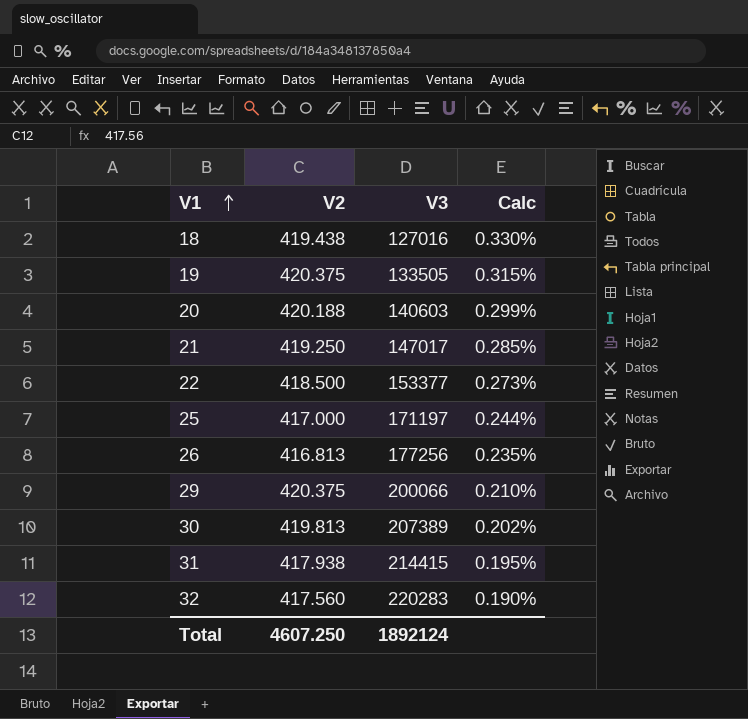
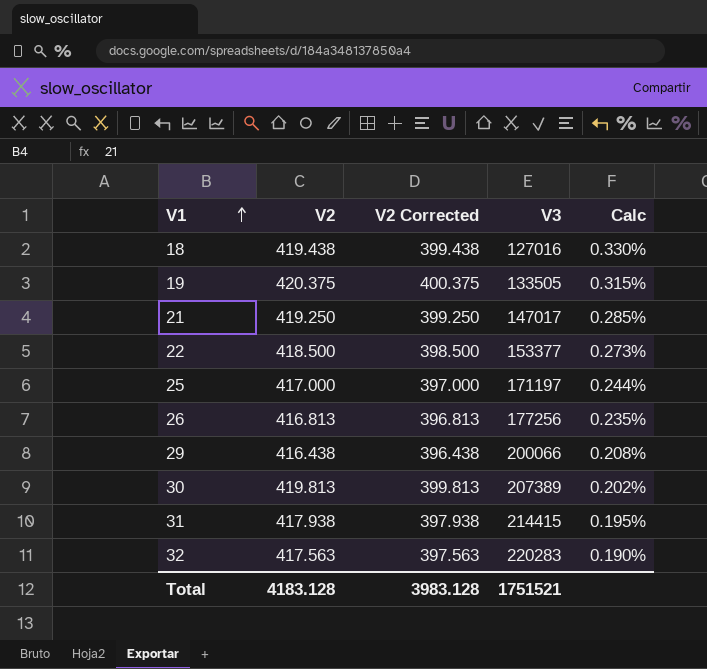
column V2 Corrected | formula: none -> [V2] - 20
row 20: 420.188 | 140603 | 0.299% -> none
29 | V2: 420.375 -> 416.438
29 | Calc: 0.210% -> 0.208%
32 | V2: 417.560 -> 417.563
Total | V2: 4607.250 -> 4183.128
Total | V3: 1892124 -> 1751521

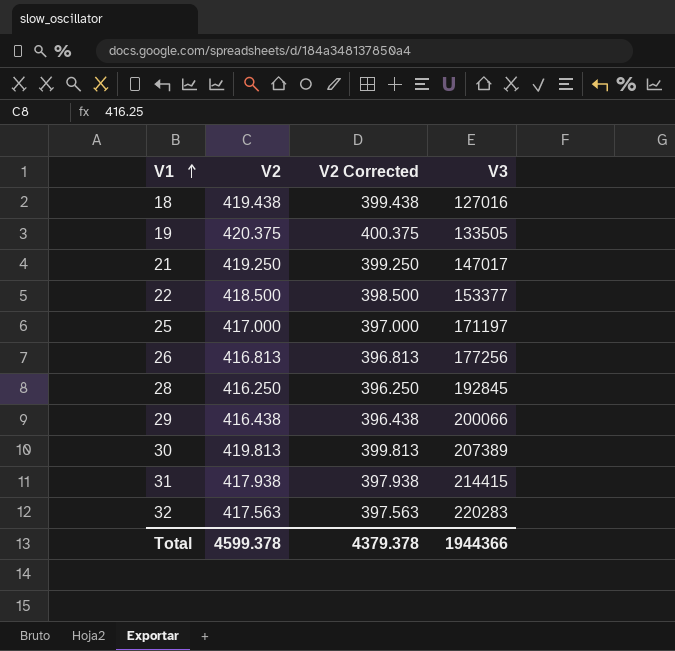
column Calc | formula: [V2] / [V3] -> none
row 28: none -> 416.250 | 396.250 | 192845
Total | V2: 4183.128 -> 4599.378
Total | V2 Corrected: 3983.128 -> 4379.378
Total | V3: 1751521 -> 1944366

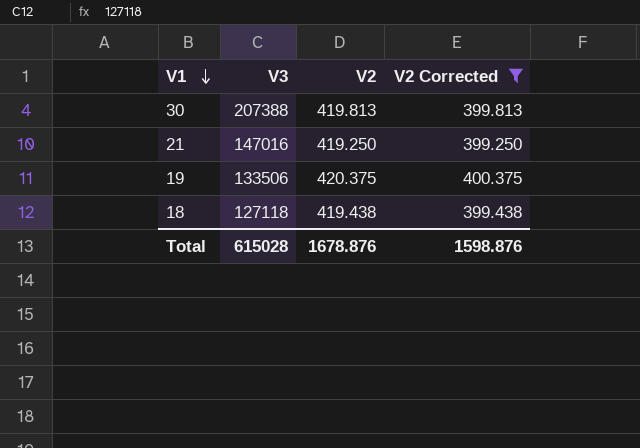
filter: none -> V2 Corrected >= 399.250
row order: V1 ascending -> V1 descending
column V3 | position: 4 -> 2
30 | V3: 207389 -> 207388
21 | V3: 147017 -> 147016
19 | V3: 133505 -> 133506
18 | V3: 127016 -> 127118
Total | V3: 1944366 -> 615028
Total | V2: 4599.378 -> 1678.876
Total | V2 Corrected: 4379.378 -> 1598.876

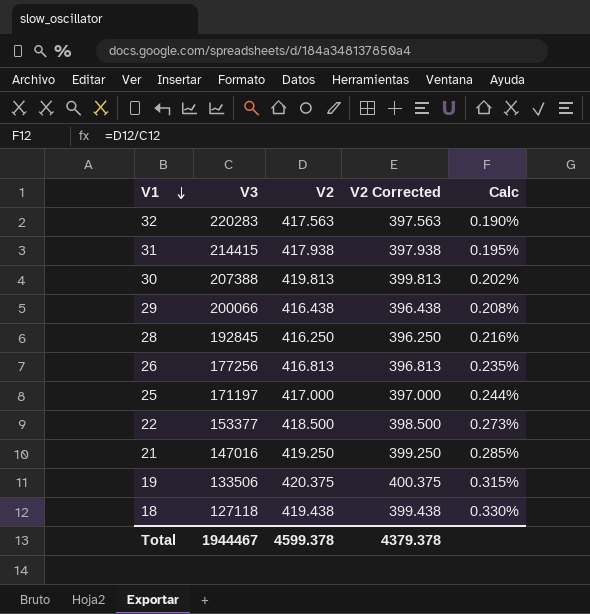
filter: V2 Corrected >= 399.250 -> none
column Calc | formula: none -> [V2] / [V3]
Total | V3: 615028 -> 1944467
Total | V2: 1678.876 -> 4599.378
Total | V2 Corrected: 1598.876 -> 4379.378

